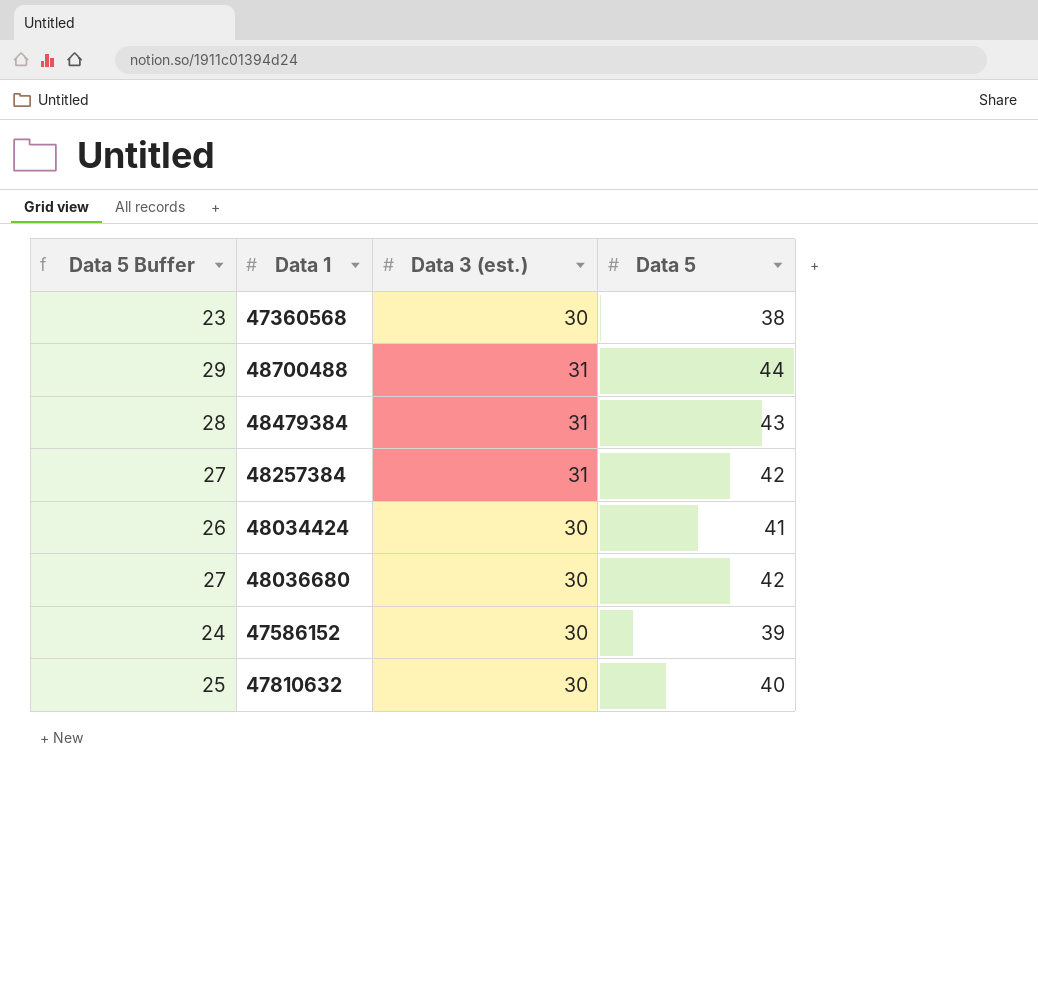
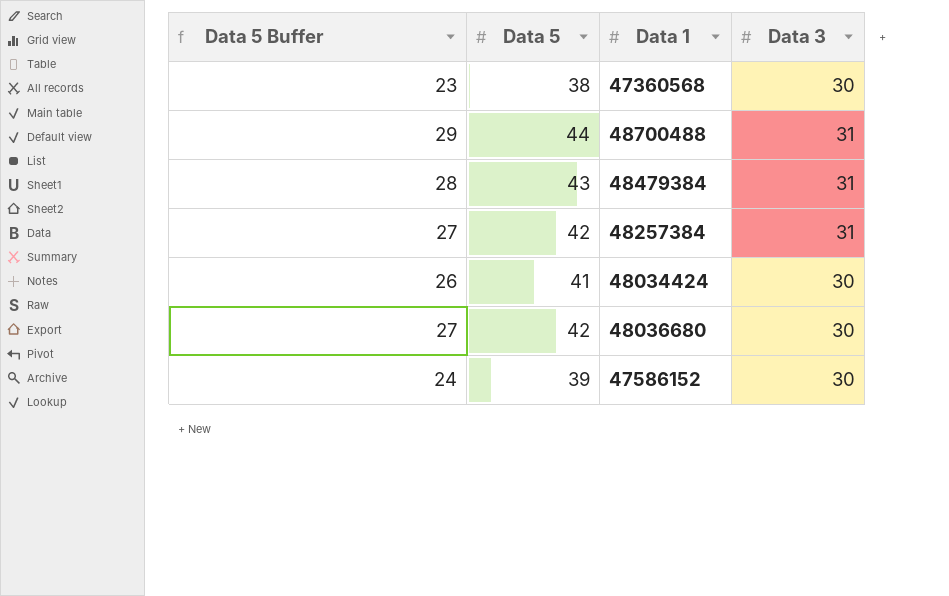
column Data 5 | position: 4 -> 2
column name: Data 3 (est.) -> Data 3
row 47810632: 25 | 30 | 40 -> none

